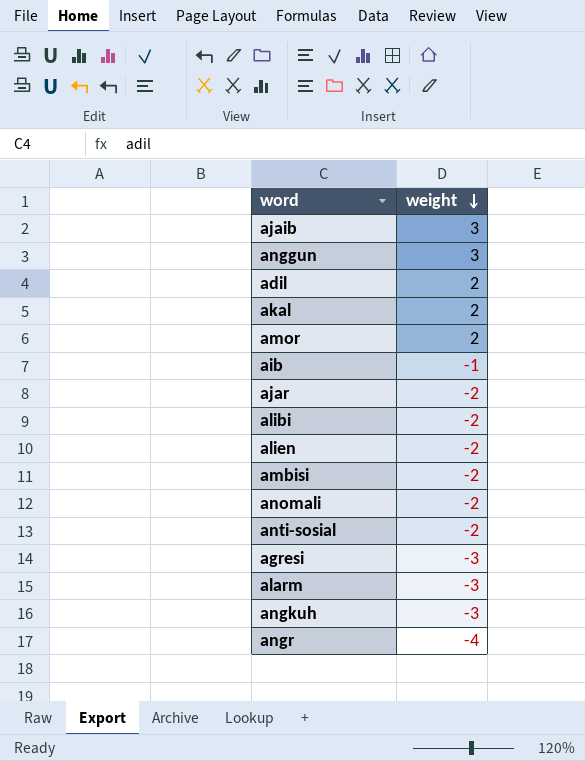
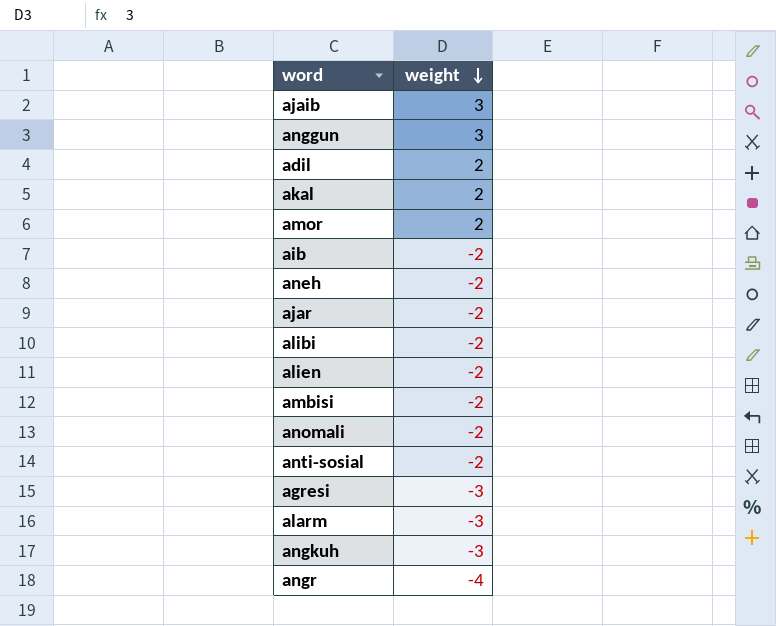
aib | weight: -1 -> -2
row aneh: none -> -2

